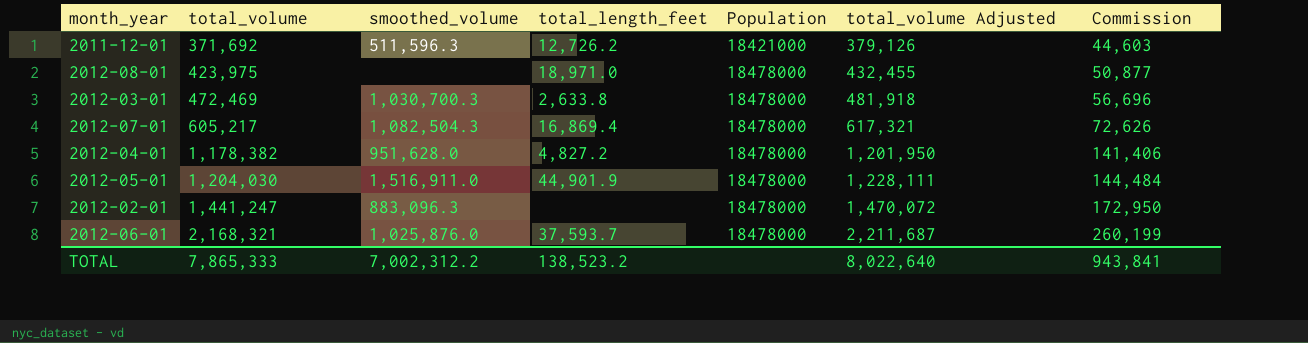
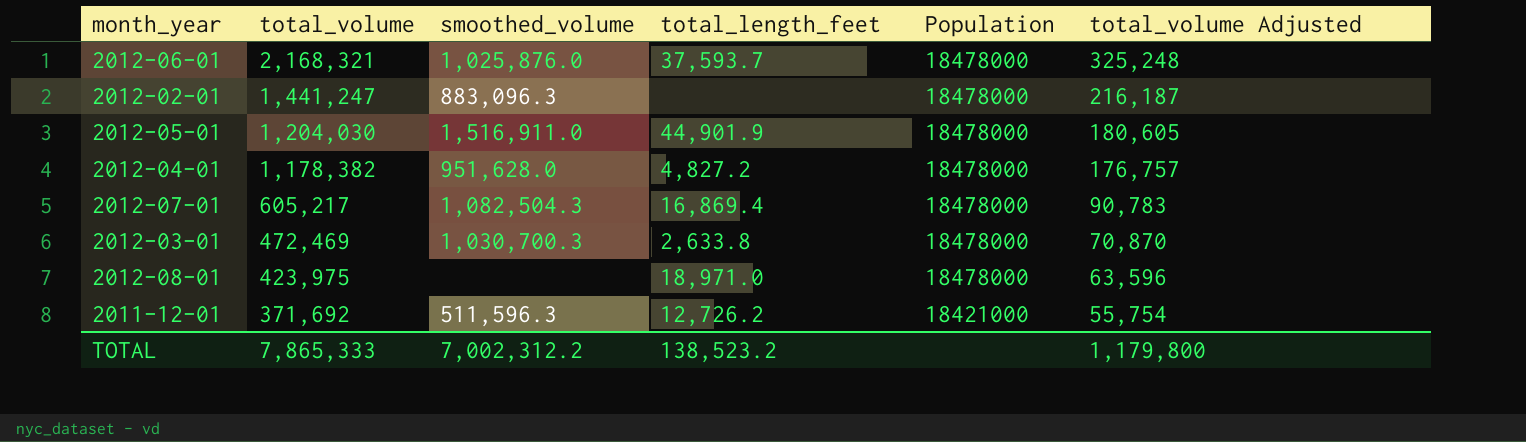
row order: total_volume ascending -> total_volume descending
column Commission | formula: [total_volume] * 0.12 -> none
column total_volume Adjusted | formula: [total_volume] * 1.02 -> [total_volume] * 0.15
TOTAL | total_volume Adjusted: 8,022,640 -> 1,179,800

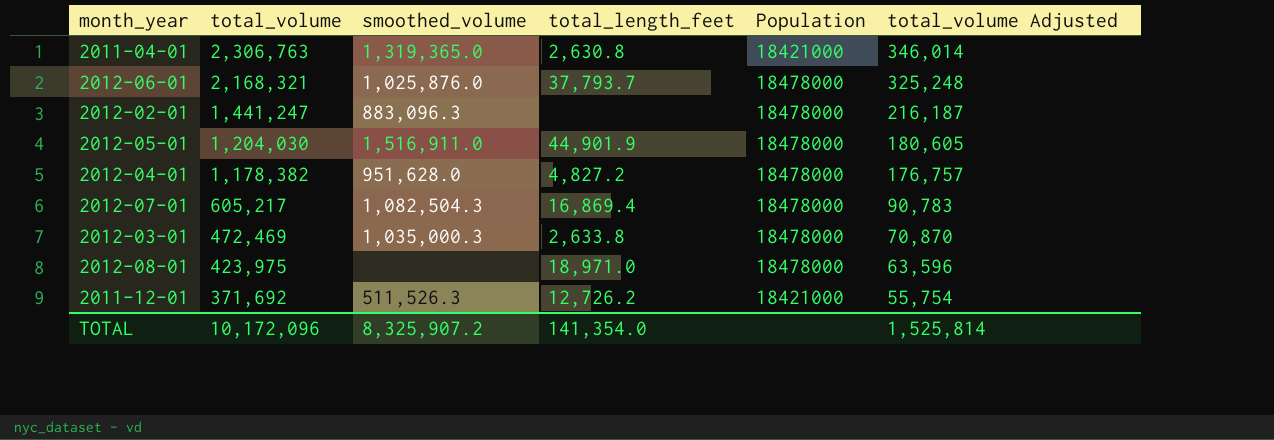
row 2011-04-01: none -> 2,306,763 | 1,319,365.0 | 2,630.8 | 18421000 | 346,014
2012-06-01 | total_length_feet: 37,593.7 -> 37,793.7
2012-03-01 | smoothed_volume: 1,030,700.3 -> 1,035,000.3
2011-12-01 | smoothed_volume: 511,596.3 -> 511,526.3
TOTAL | total_volume: 7,865,333 -> 10,172,096
TOTAL | smoothed_volume: 7,002,312.2 -> 8,325,907.2
TOTAL | total_length_feet: 138,523.2 -> 141,354.0
TOTAL | total_volume Adjusted: 1,179,800 -> 1,525,814

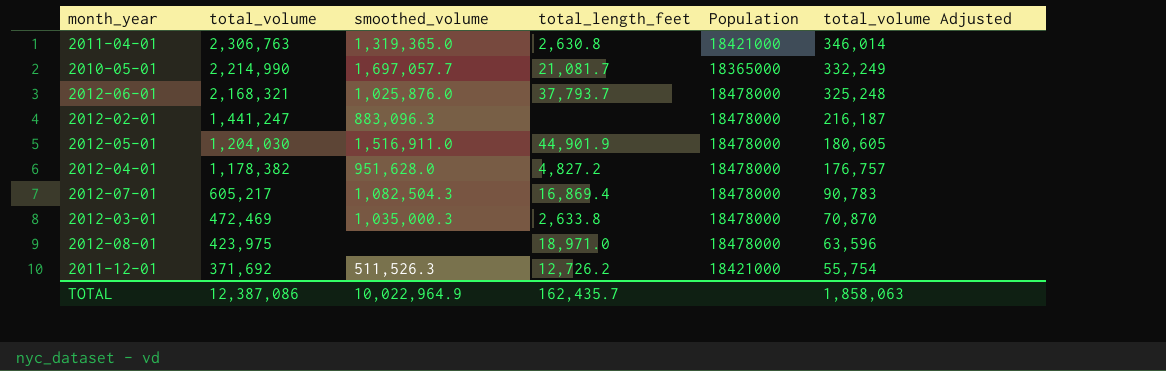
row 2010-05-01: none -> 2,214,990 | 1,697,057.7 | 21,081.7 | 18365000 | 332,249
TOTAL | total_volume: 10,172,096 -> 12,387,086
TOTAL | smoothed_volume: 8,325,907.2 -> 10,022,964.9
TOTAL | total_length_feet: 141,354.0 -> 162,435.7
TOTAL | total_volume Adjusted: 1,525,814 -> 1,858,063

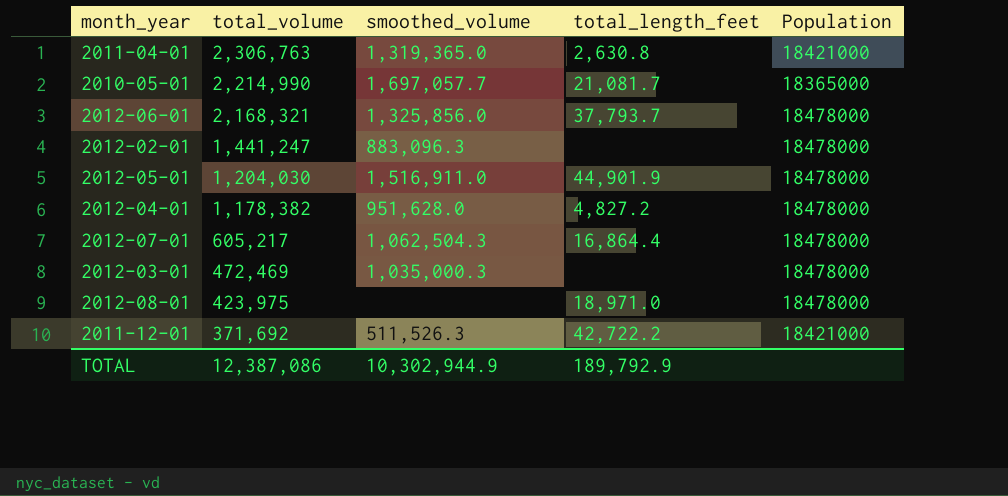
column total_volume Adjusted | formula: [total_volume] * 0.15 -> none
2012-06-01 | smoothed_volume: 1,025,876.0 -> 1,325,856.0
2012-07-01 | smoothed_volume: 1,082,504.3 -> 1,062,504.3
2012-07-01 | total_length_feet: 16,869.4 -> 16,864.4
2012-03-01 | total_length_feet: 2,633.8 -> none
2011-12-01 | total_length_feet: 12,726.2 -> 42,722.2
TOTAL | smoothed_volume: 10,022,964.9 -> 10,302,944.9
TOTAL | total_length_feet: 162,435.7 -> 189,792.9

